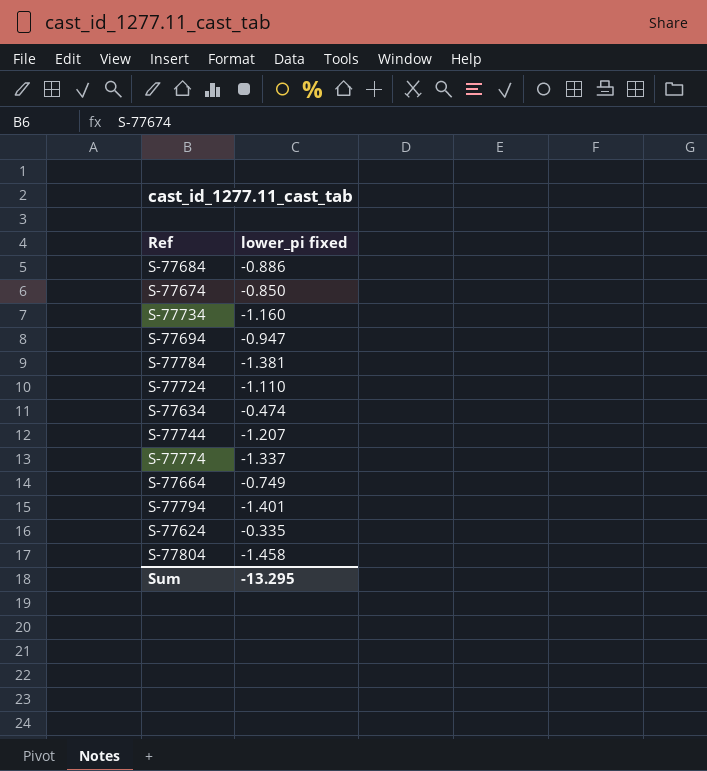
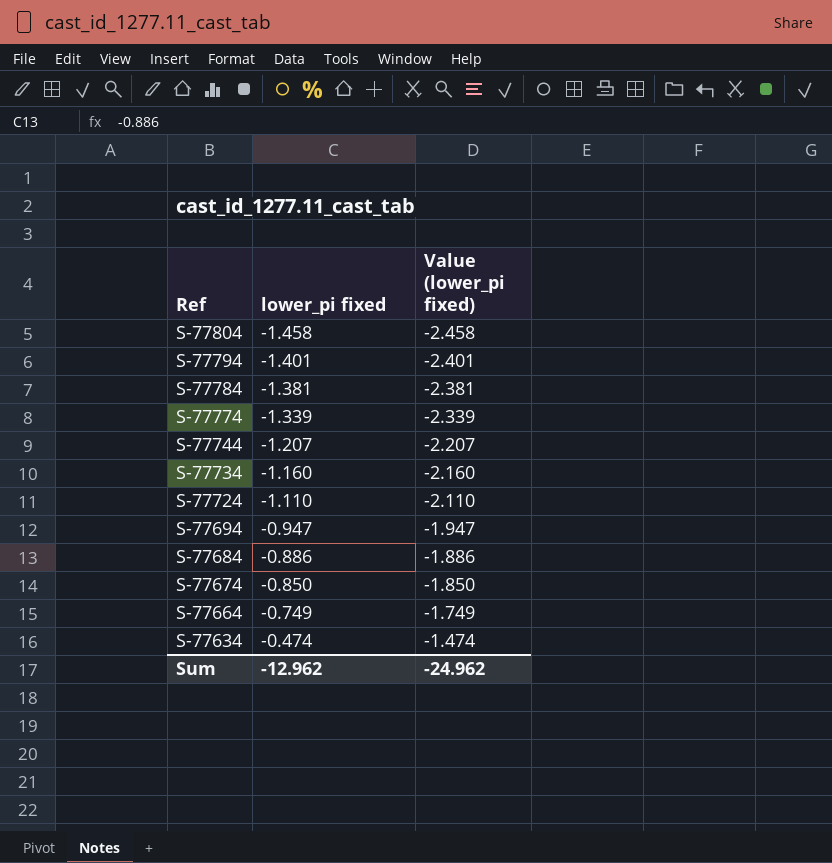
row order: none -> Ref descending
column Value (lower_pi fixed) | formula: none -> [lower_pi fixed] - 1
row S-77624: -0.335 -> none
S-77774 | lower_pi fixed: -1.337 -> -1.339
Sum | lower_pi fixed: -13.295 -> -12.962

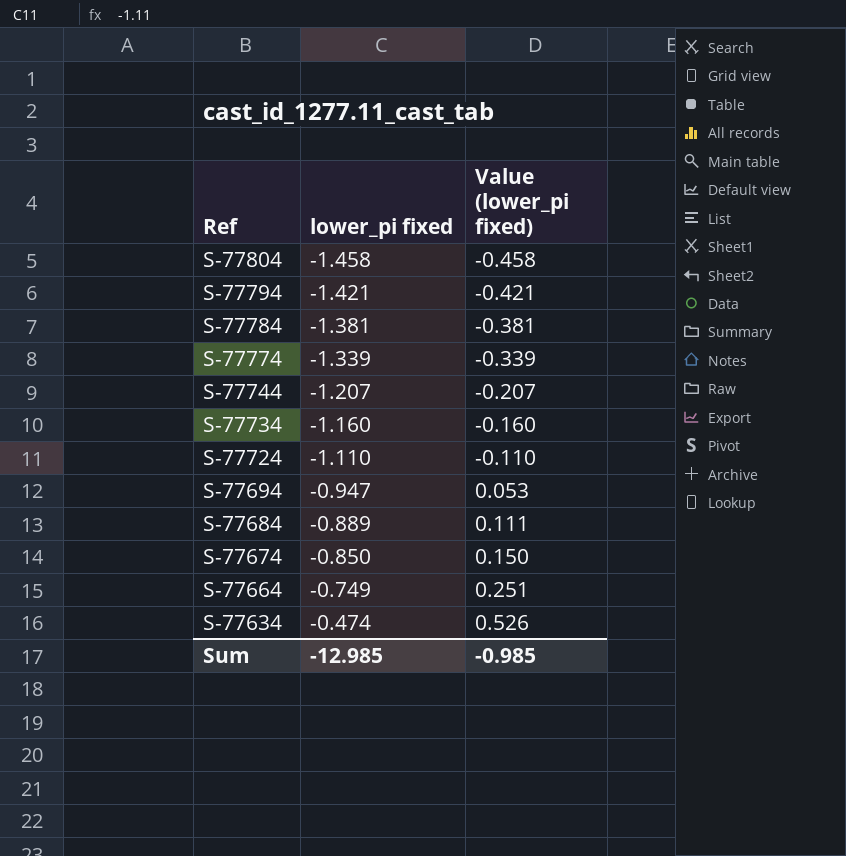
column Value (lower_pi fixed) | formula: [lower_pi fixed] - 1 -> [lower_pi fixed] + 1
S-77794 | lower_pi fixed: -1.401 -> -1.421
S-77684 | lower_pi fixed: -0.886 -> -0.889
Sum | lower_pi fixed: -12.962 -> -12.985
Sum | Value (lower_pi fixed): -24.962 -> -0.985

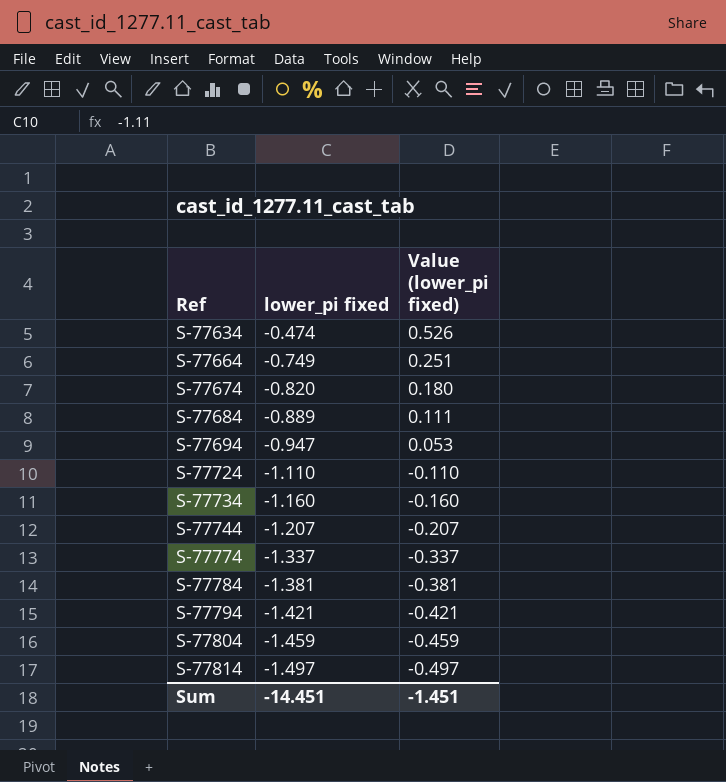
row order: Ref descending -> Ref ascending
S-77674 | lower_pi fixed: -0.850 -> -0.820
S-77674 | Value (lower_pi fixed): 0.150 -> 0.180
S-77774 | lower_pi fixed: -1.339 -> -1.337
S-77774 | Value (lower_pi fixed): -0.339 -> -0.337
S-77804 | lower_pi fixed: -1.458 -> -1.459
S-77804 | Value (lower_pi fixed): -0.458 -> -0.459
row S-77814: none -> -1.497 | -0.497
Sum | lower_pi fixed: -12.985 -> -14.451
Sum | Value (lower_pi fixed): -0.985 -> -1.451

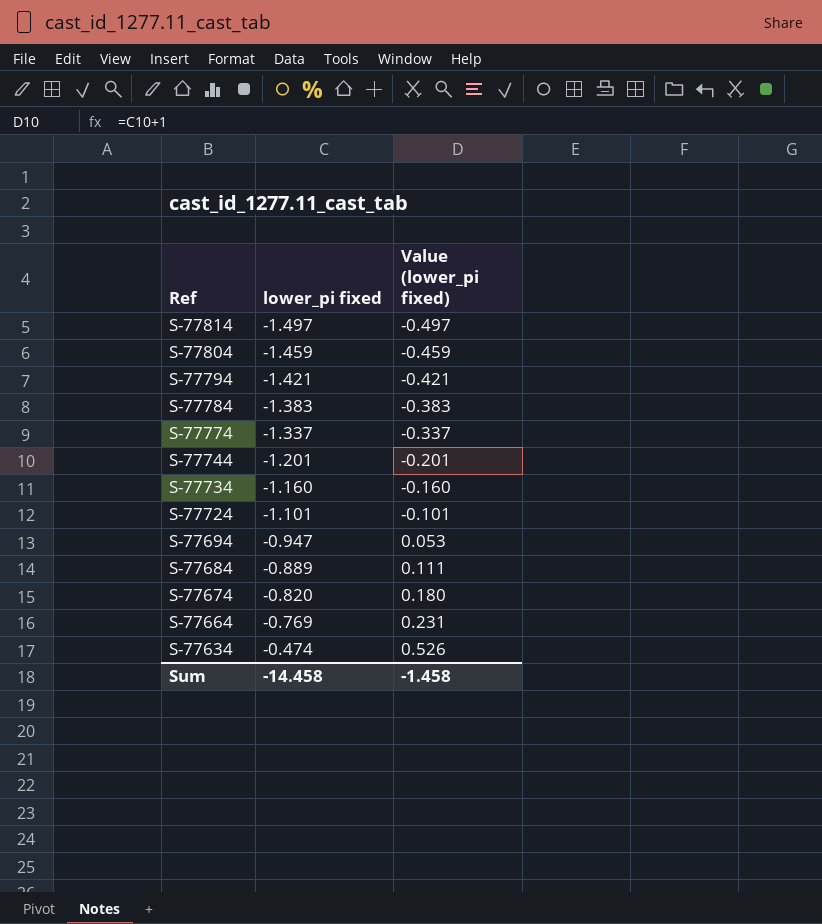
row order: Ref ascending -> Ref descending
S-77784 | lower_pi fixed: -1.381 -> -1.383
S-77784 | Value (lower_pi fixed): -0.381 -> -0.383
S-77744 | lower_pi fixed: -1.207 -> -1.201
S-77744 | Value (lower_pi fixed): -0.207 -> -0.201
S-77724 | lower_pi fixed: -1.110 -> -1.101
S-77724 | Value (lower_pi fixed): -0.110 -> -0.101
S-77664 | lower_pi fixed: -0.749 -> -0.769
S-77664 | Value (lower_pi fixed): 0.251 -> 0.231
Sum | lower_pi fixed: -14.451 -> -14.458
Sum | Value (lower_pi fixed): -1.451 -> -1.458

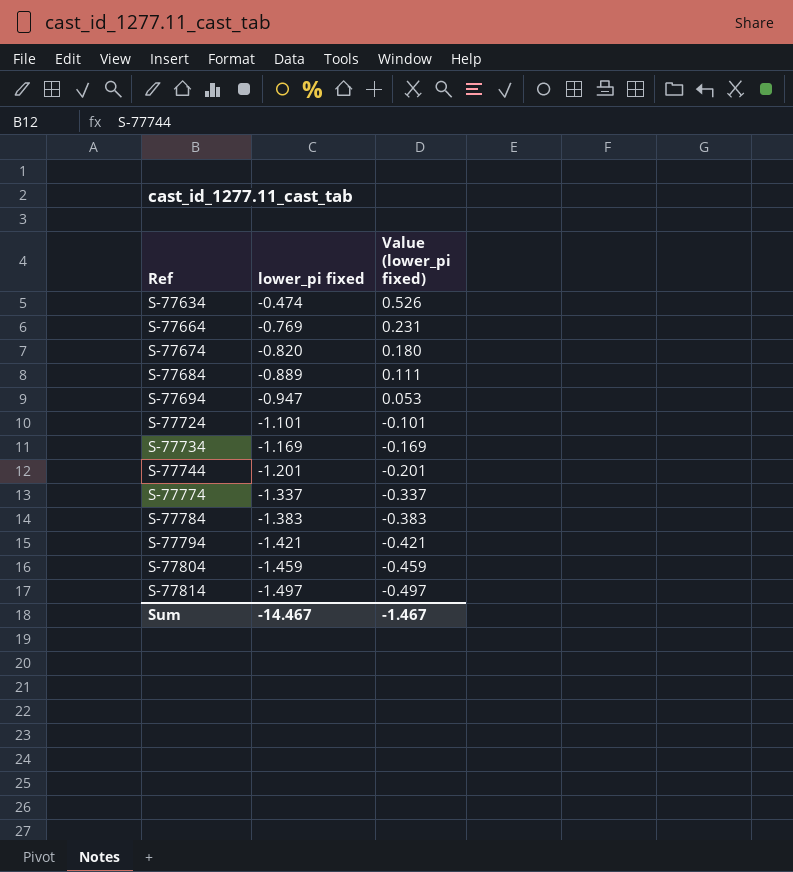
row order: Ref descending -> Ref ascending
S-77734 | lower_pi fixed: -1.160 -> -1.169
S-77734 | Value (lower_pi fixed): -0.160 -> -0.169
Sum | lower_pi fixed: -14.458 -> -14.467
Sum | Value (lower_pi fixed): -1.458 -> -1.467

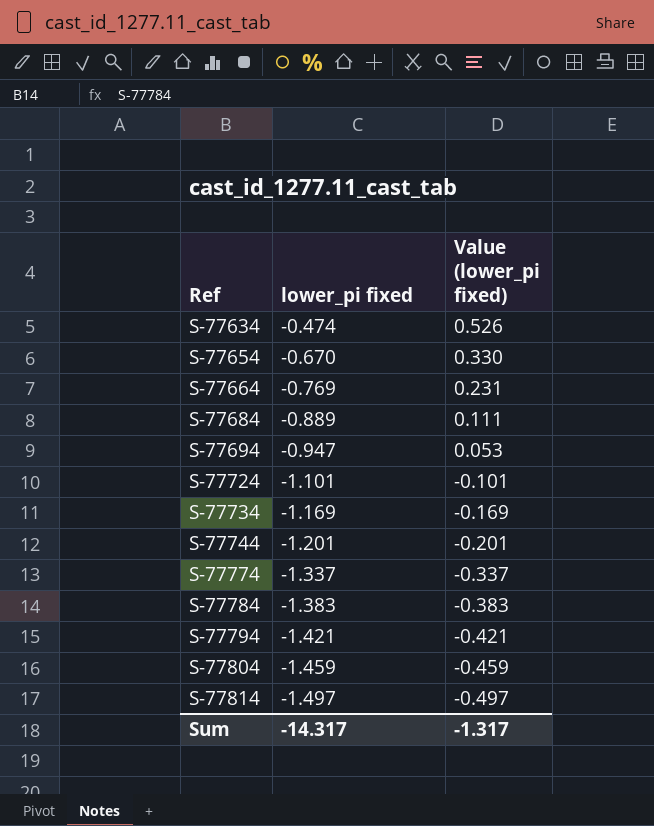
row S-77674: -0.820 | 0.180 -> none
row S-77654: none -> -0.670 | 0.330
Sum | lower_pi fixed: -14.467 -> -14.317
Sum | Value (lower_pi fixed): -1.467 -> -1.317

